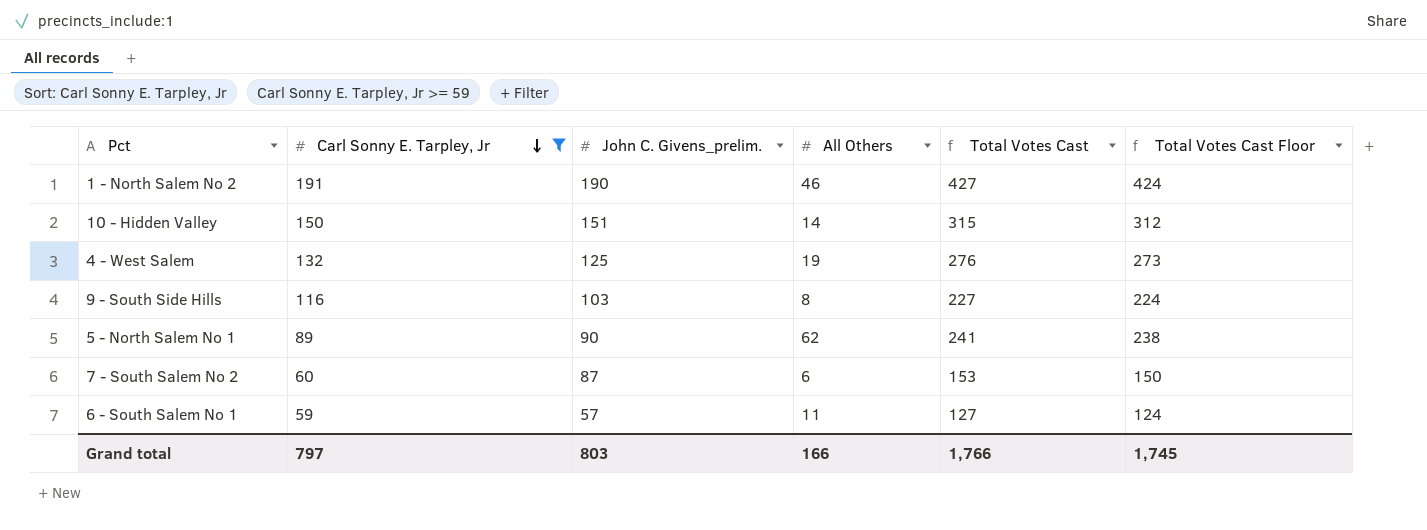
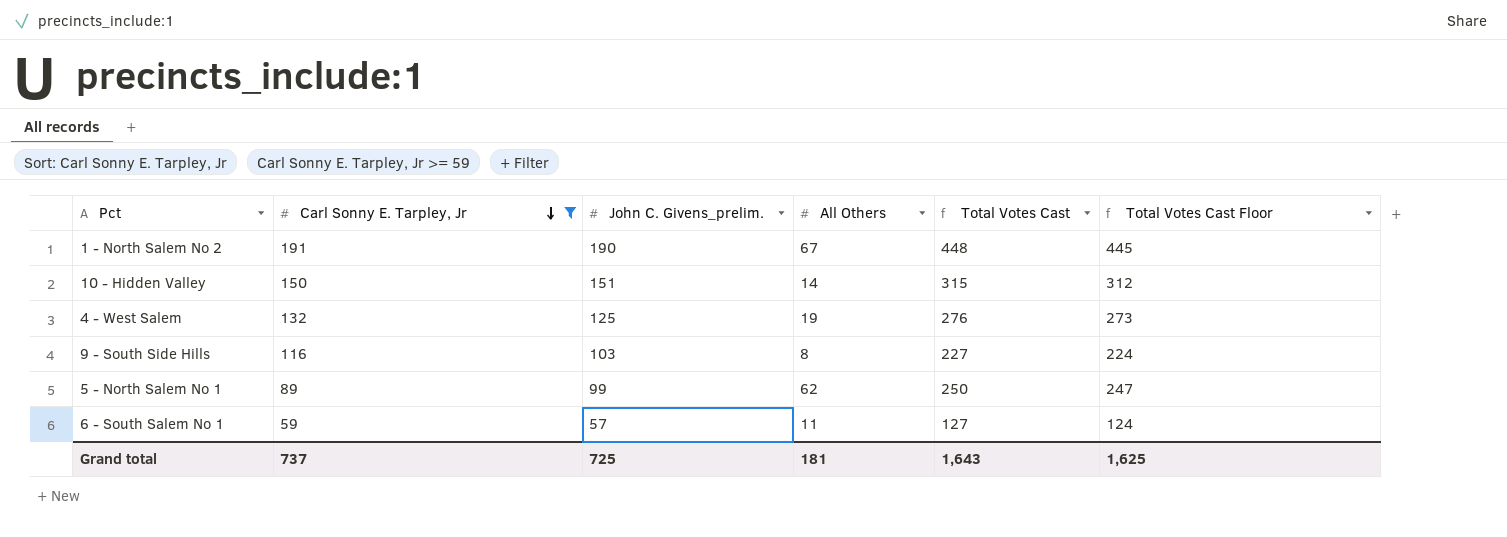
row 7 - South Salem No 2: 60 | 87 | 6 | 153 | 150 -> none
1 - North Salem No 2 | All Others: 46 -> 67
1 - North Salem No 2 | Total Votes Cast: 427 -> 448
1 - North Salem No 2 | Total Votes Cast Floor: 424 -> 445
5 - North Salem No 1 | John C. Givens_prelim.: 90 -> 99
5 - North Salem No 1 | Total Votes Cast: 241 -> 250
5 - North Salem No 1 | Total Votes Cast Floor: 238 -> 247
Grand total | Carl Sonny E. Tarpley, Jr: 797 -> 737
Grand total | John C. Givens_prelim.: 803 -> 725
Grand total | All Others: 166 -> 181
Grand total | Total Votes Cast: 1,766 -> 1,643
Grand total | Total Votes Cast Floor: 1,745 -> 1,625

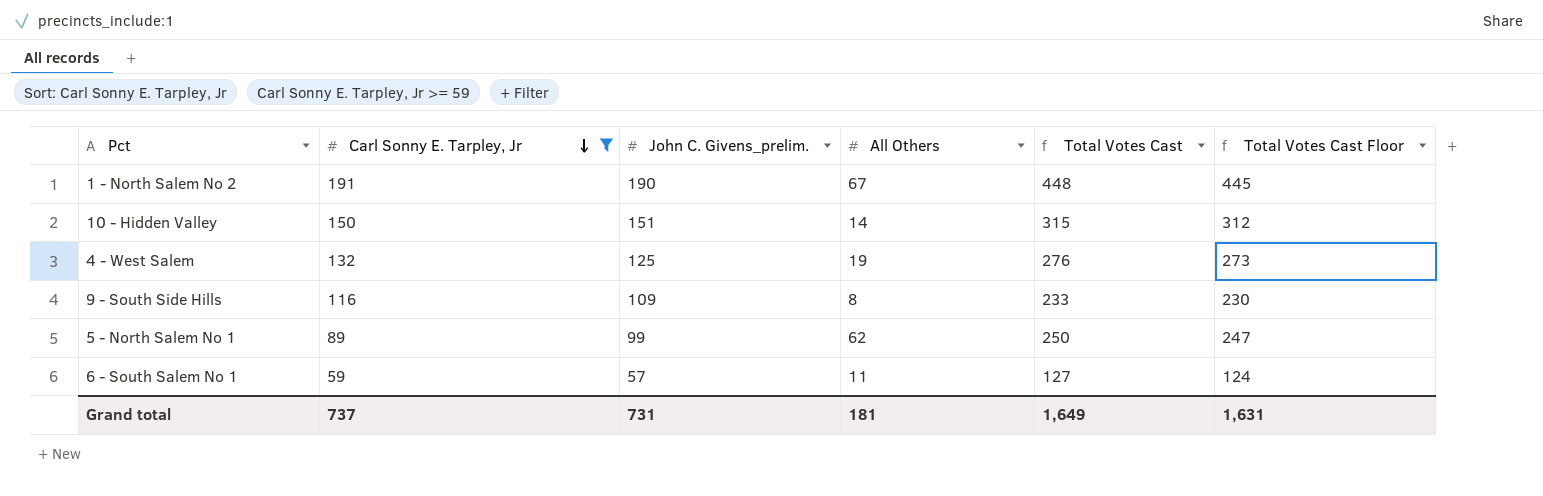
9 - South Side Hills | John C. Givens_prelim.: 103 -> 109
9 - South Side Hills | Total Votes Cast: 227 -> 233
9 - South Side Hills | Total Votes Cast Floor: 224 -> 230
Grand total | John C. Givens_prelim.: 725 -> 731
Grand total | Total Votes Cast: 1,643 -> 1,649
Grand total | Total Votes Cast Floor: 1,625 -> 1,631

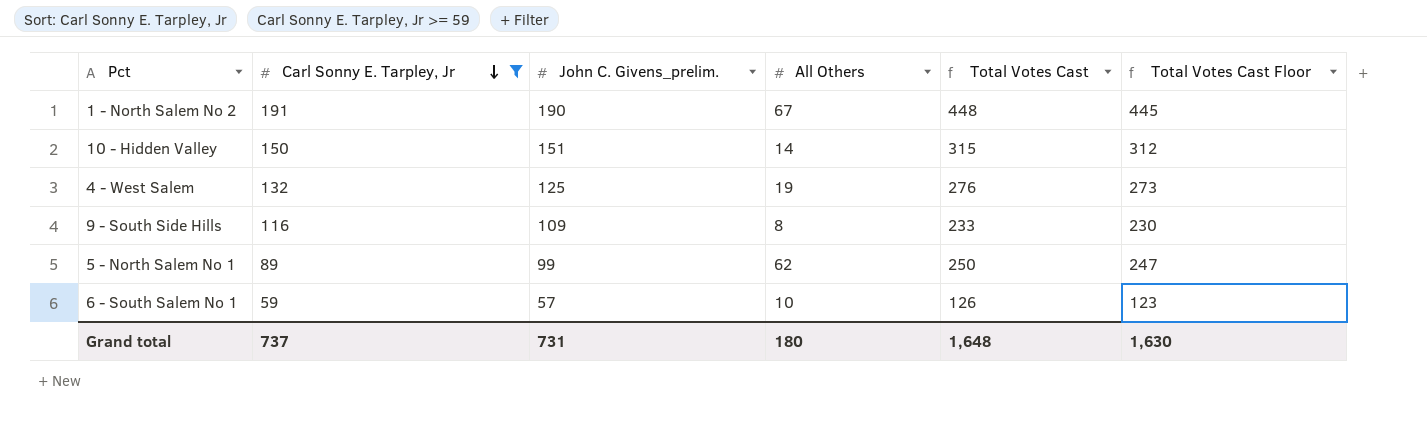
6 - South Salem No 1 | All Others: 11 -> 10
6 - South Salem No 1 | Total Votes Cast: 127 -> 126
6 - South Salem No 1 | Total Votes Cast Floor: 124 -> 123
Grand total | All Others: 181 -> 180
Grand total | Total Votes Cast: 1,649 -> 1,648
Grand total | Total Votes Cast Floor: 1,631 -> 1,630

